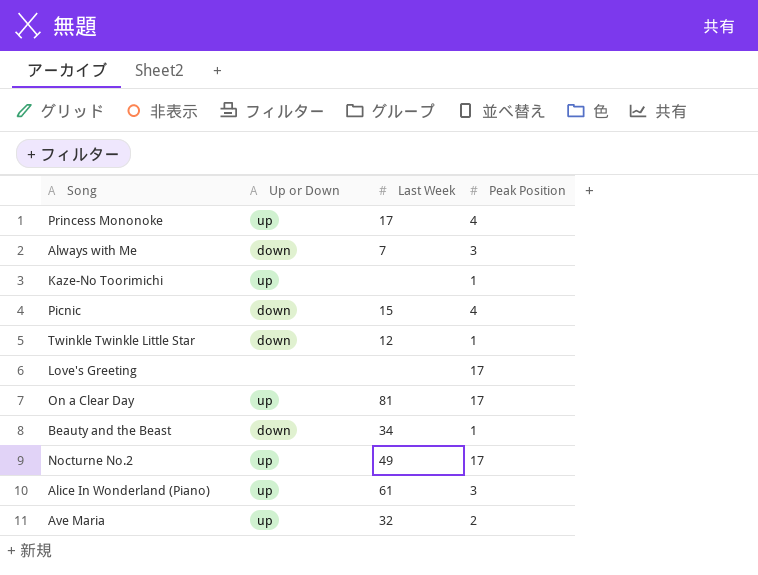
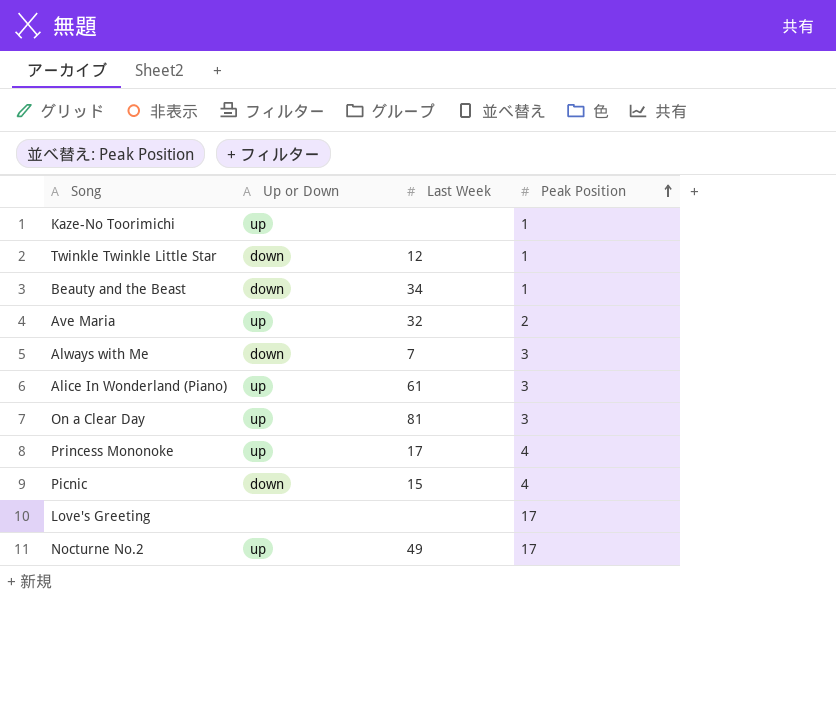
row order: none -> Peak Position ascending
On a Clear Day | Peak Position: 17 -> 3

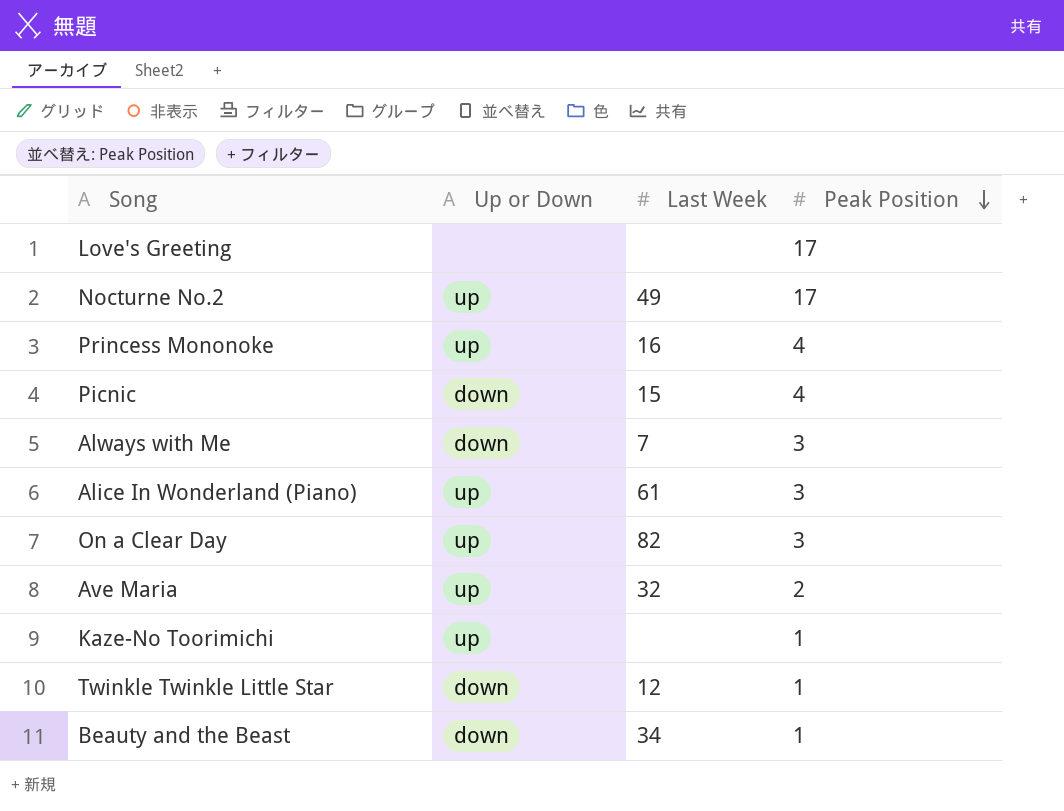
row order: Peak Position ascending -> Peak Position descending
Princess Mononoke | Last Week: 17 -> 16
On a Clear Day | Last Week: 81 -> 82

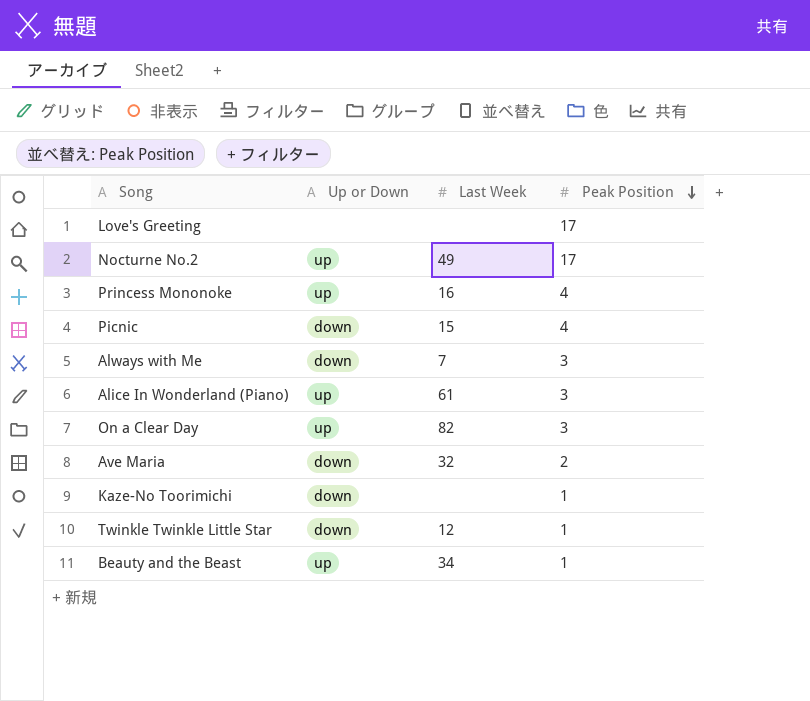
Ave Maria | Up or Down: up -> down
Kaze-No Toorimichi | Up or Down: up -> down
Beauty and the Beast | Up or Down: down -> up

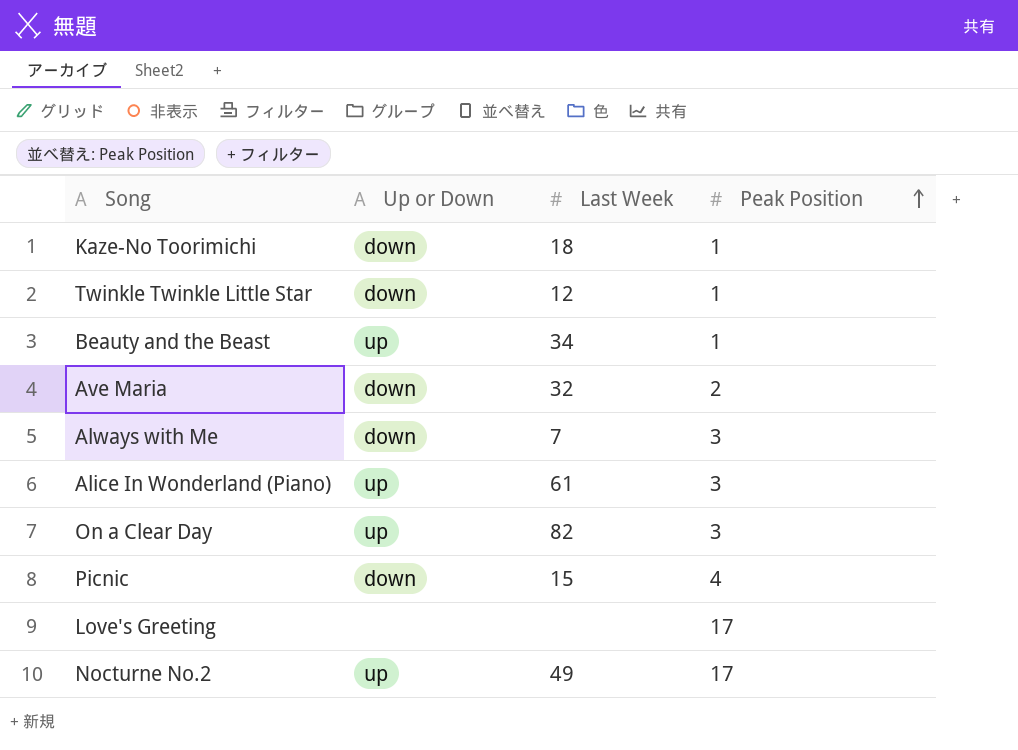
row order: Peak Position descending -> Peak Position ascending
row Princess Mononoke: up | 16 | 4 -> none
Kaze-No Toorimichi | Last Week: none -> 18

